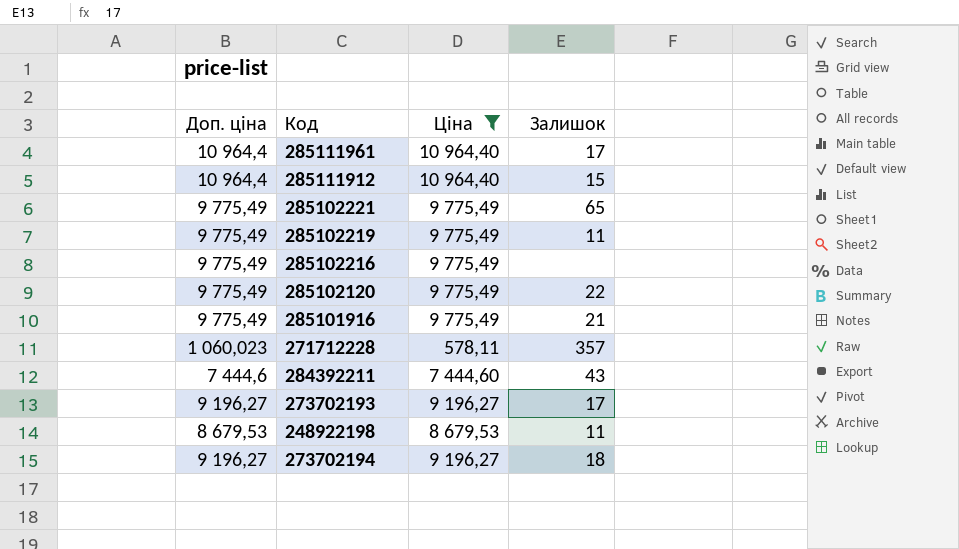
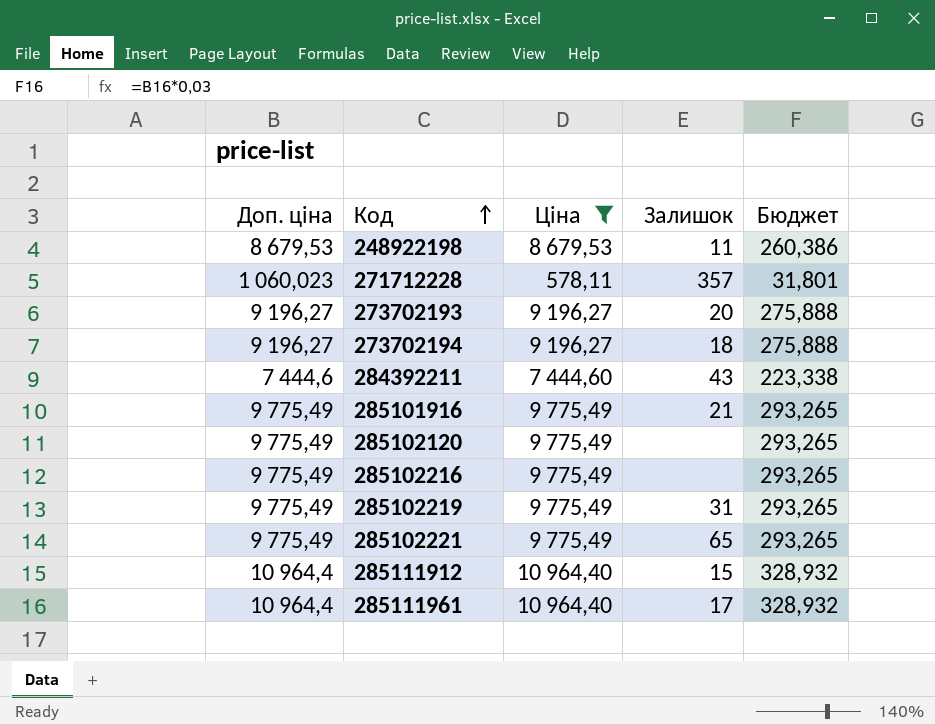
row order: none -> Код ascending
column Бюджет | formula: none -> [Доп. ціна] * 0,03
273702193 | Залишок: 17 -> 20
285102120 | Залишок: 22 -> none
285102219 | Залишок: 11 -> 31

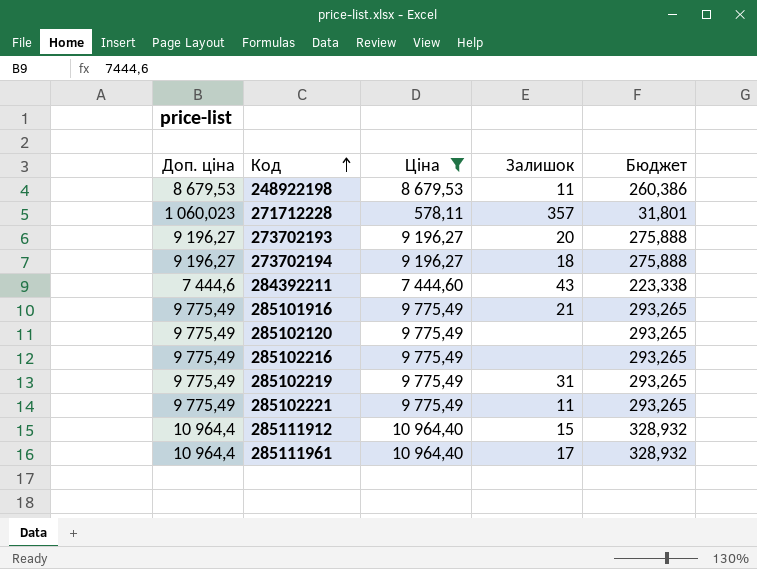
285102221 | Залишок: 65 -> 11

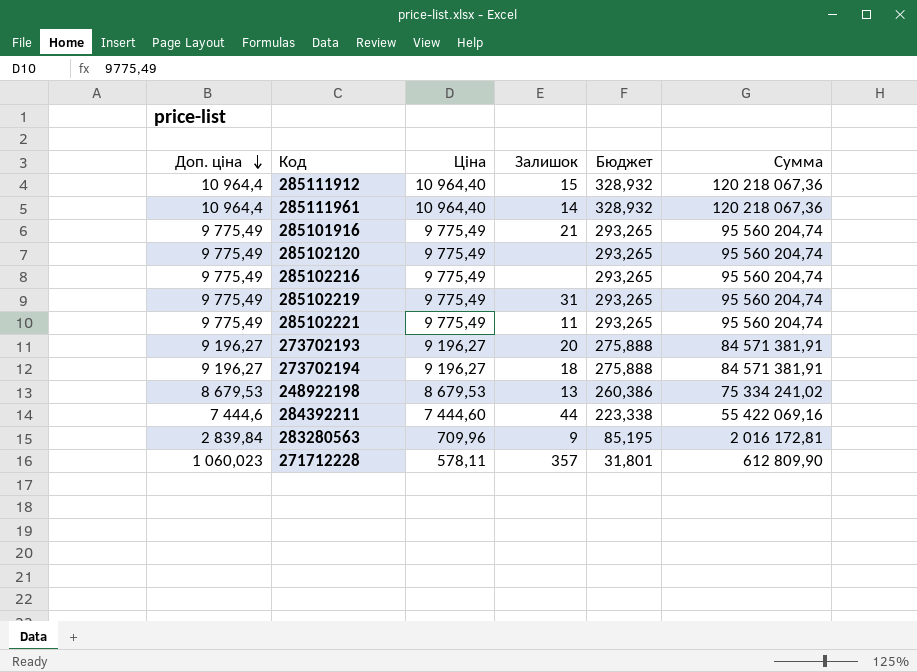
filter: Ціна != 709,96 -> none
row order: Код ascending -> Доп. ціна descending
column Сумма | formula: none -> [Доп. ціна] * [Ціна]
285111961 | Залишок: 17 -> 14
248922198 | Залишок: 11 -> 13
284392211 | Залишок: 43 -> 44

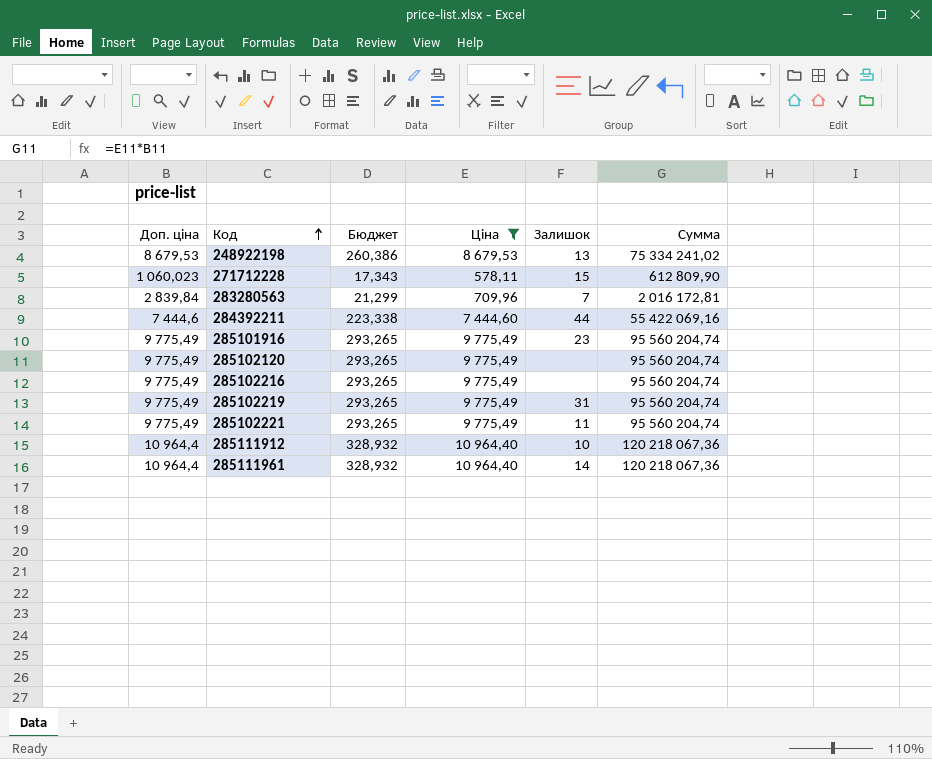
filter: none -> Ціна != 9 196,27
row order: Доп. ціна descending -> Код ascending
column Бюджет | formula: [Доп. ціна] * 0,03 -> [Ціна] * 0,03
column Бюджет | position: 5 -> 3
271712228 | Залишок: 357 -> 15
283280563 | Залишок: 9 -> 7
285101916 | Залишок: 21 -> 23
285111912 | Залишок: 15 -> 10

